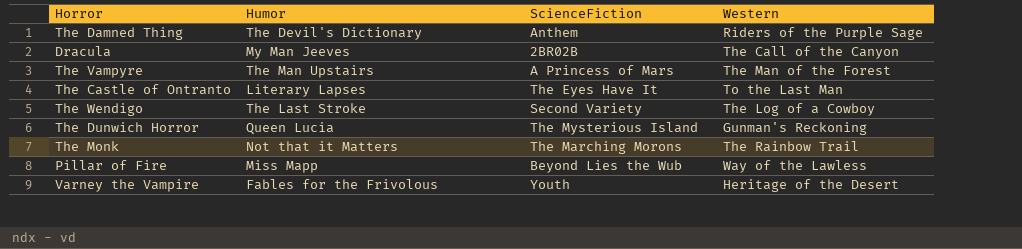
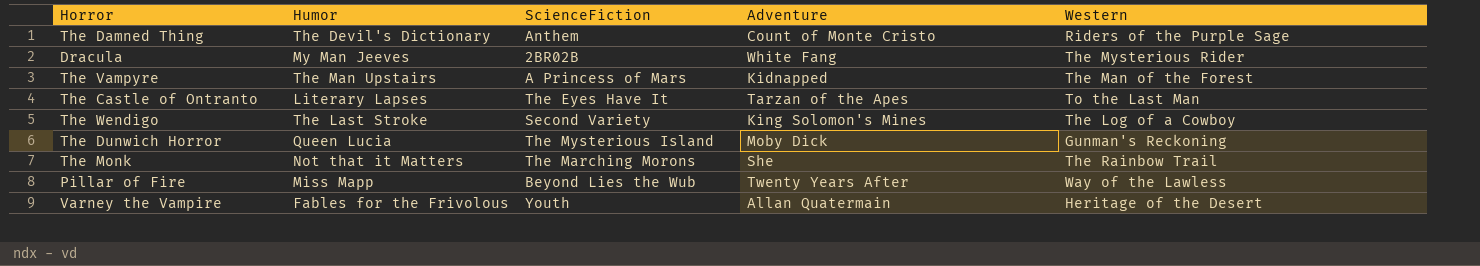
column Adventure | position: none -> 4
Dracula | Western: The Call of the Canyon -> The Mysterious Rider

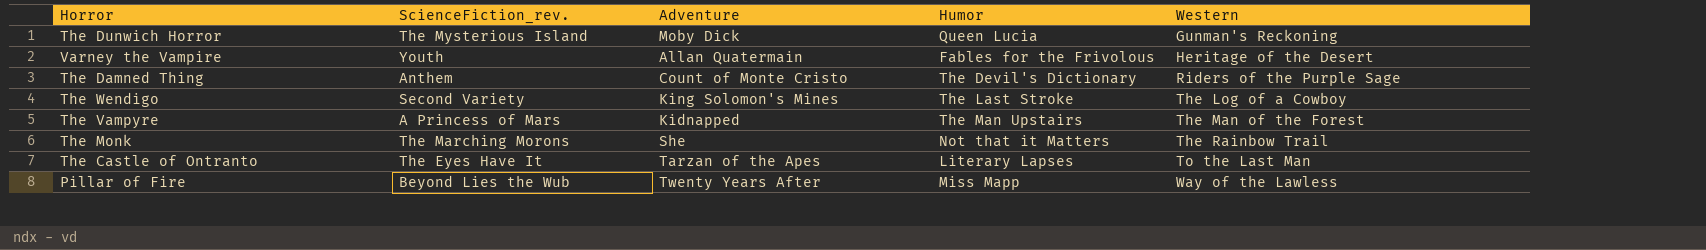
row order: none -> Western ascending
column name: ScienceFiction -> ScienceFiction_rev.
column Humor | position: 2 -> 4
row Dracula: My Man Jeeves | 2BR02B | White Fang | The Mysterious Rider -> none

